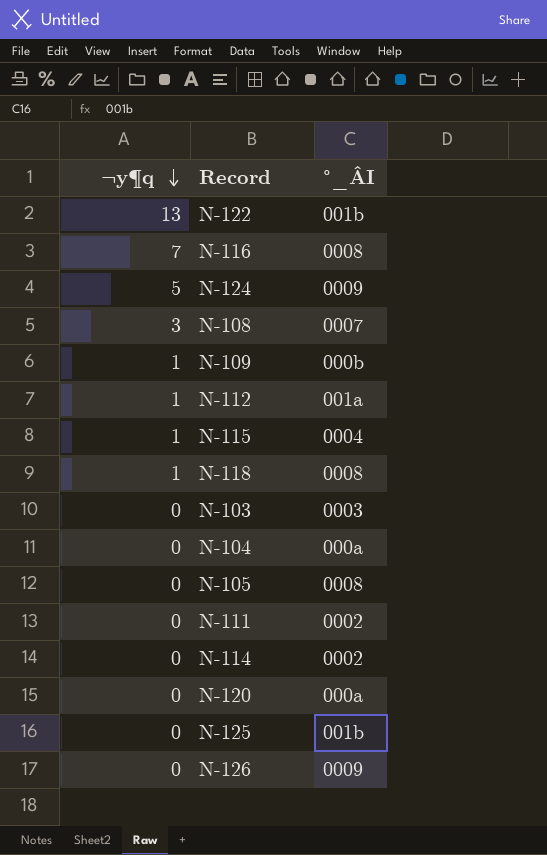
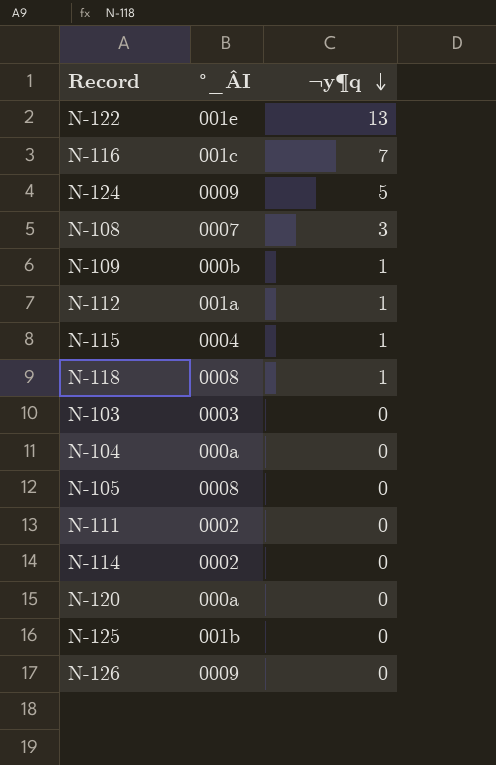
column ¬y¶q | position: 1 -> 3
N-122 | °_ÂI: 001b -> 001e
N-116 | °_ÂI: 0008 -> 001c

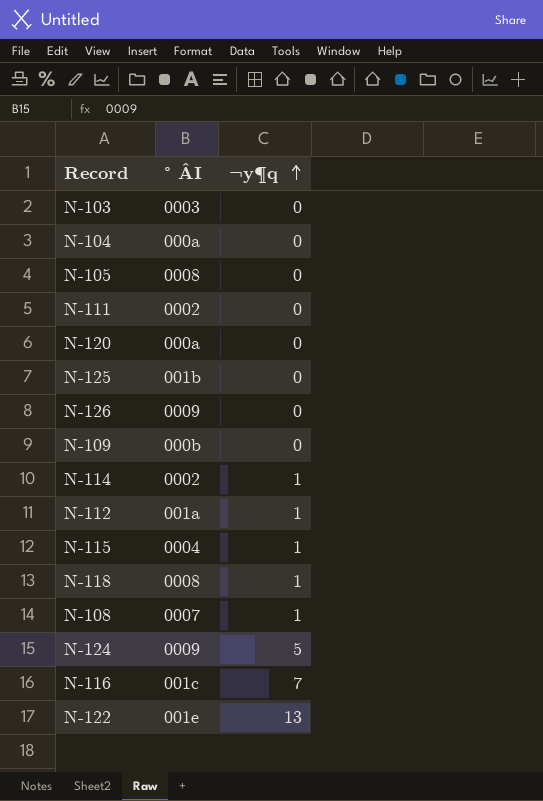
row order: ¬y¶q descending -> ¬y¶q ascending
column name: °_ÂI -> ° ÂI
N-109 | ¬y¶q: 1 -> 0
N-114 | ¬y¶q: 0 -> 1
N-108 | ¬y¶q: 3 -> 1

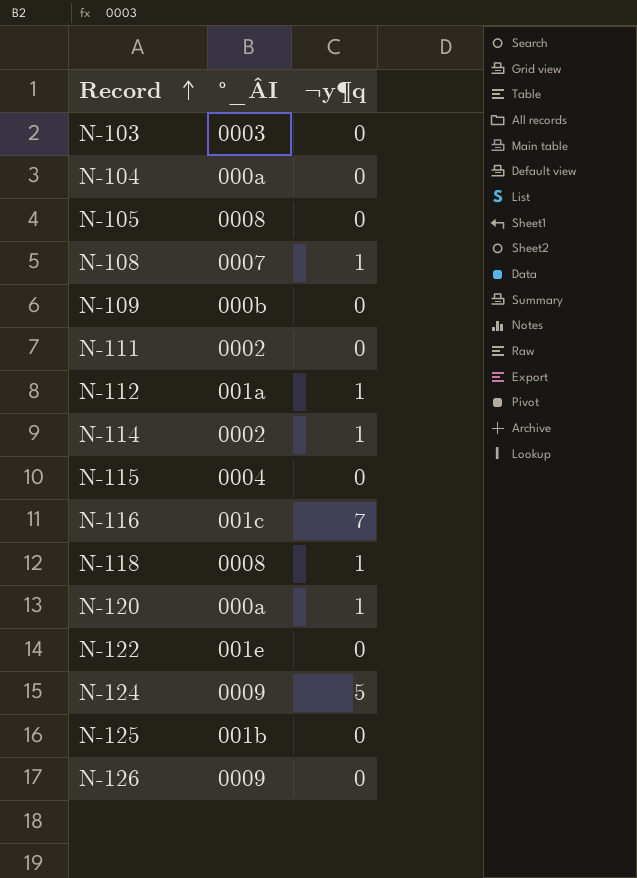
row order: ¬y¶q ascending -> Record ascending
column name: ° ÂI -> °_ÂI
N-115 | ¬y¶q: 1 -> 0
N-120 | ¬y¶q: 0 -> 1
N-122 | ¬y¶q: 13 -> 0

